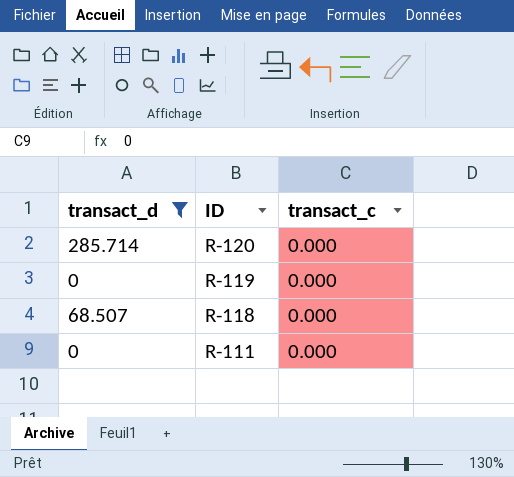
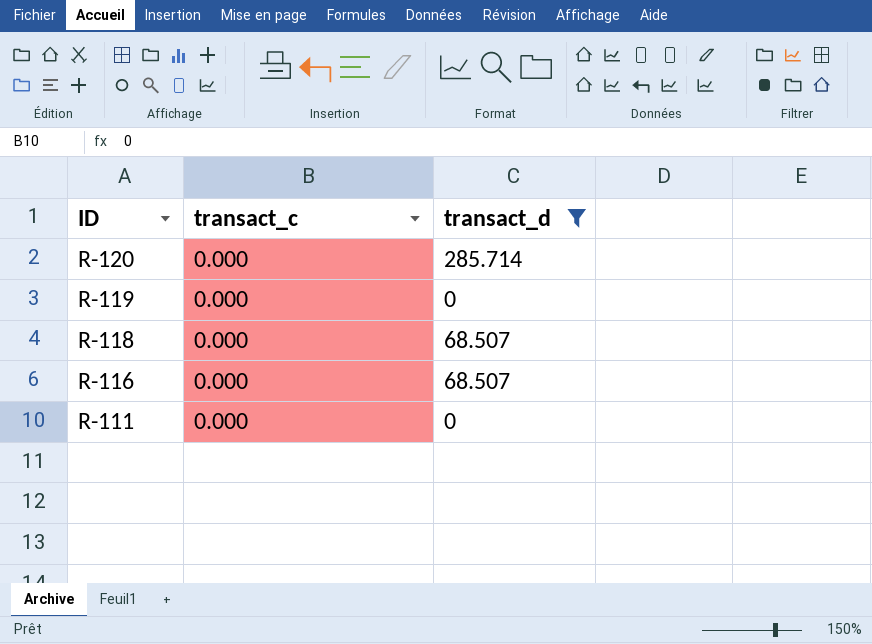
column transact_d | position: 1 -> 3
row R-116: none -> 0.000 | 68.507

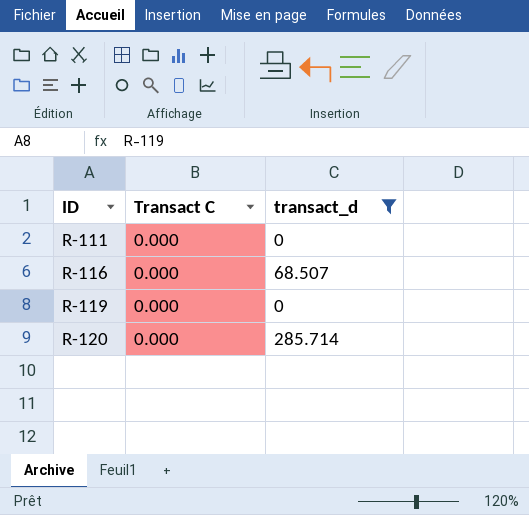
row order: ID descending -> ID ascending
column name: transact_c -> Transact C
row R-118: 0.000 | 68.507 -> none

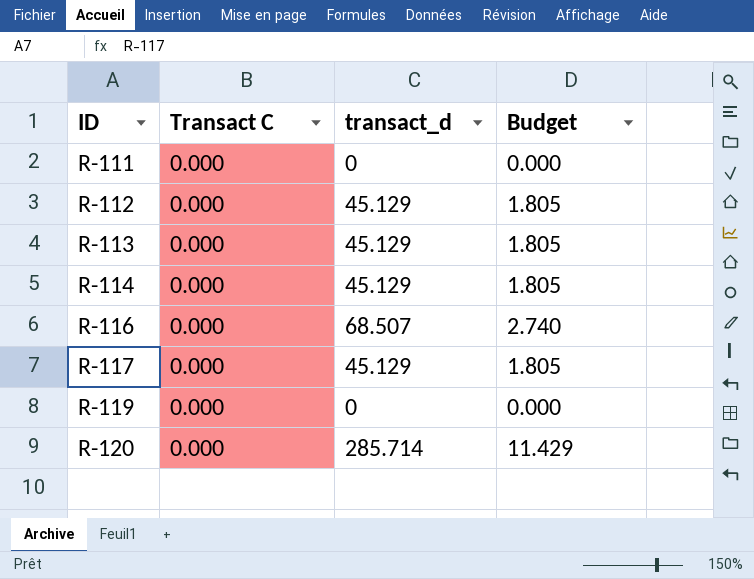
filter: transact_d != 45.129 -> none
column Budget | formula: none -> [transact_d] * 0.04

